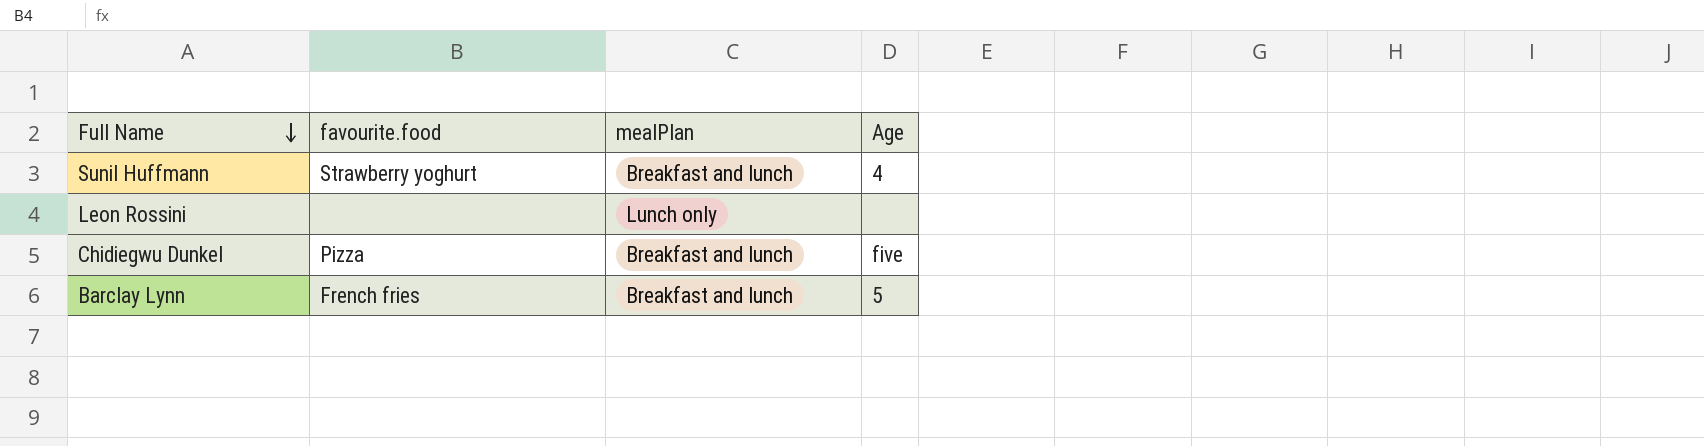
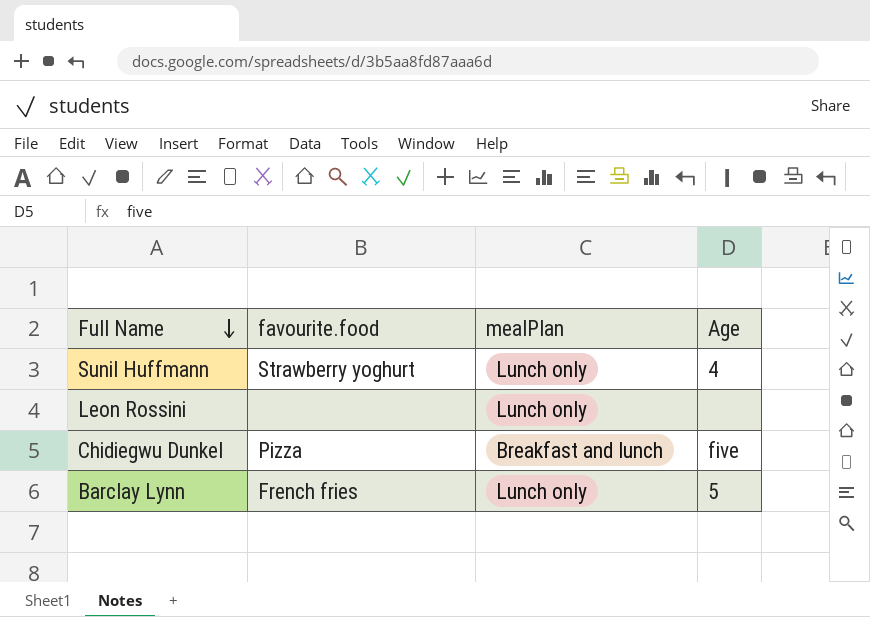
Sunil Huffmann | mealPlan: Breakfast and lunch -> Lunch only
Barclay Lynn | mealPlan: Breakfast and lunch -> Lunch only

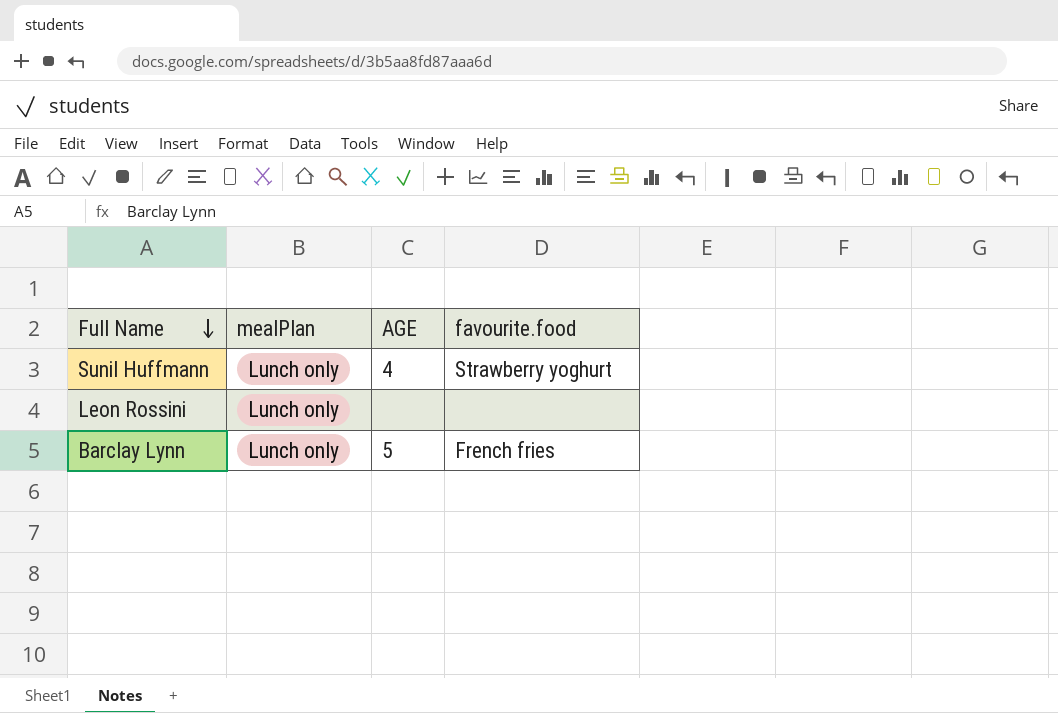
column name: Age -> AGE
column favourite.food | position: 2 -> 4
row Chidiegwu Dunkel: Pizza | Breakfast and lunch | five -> none

